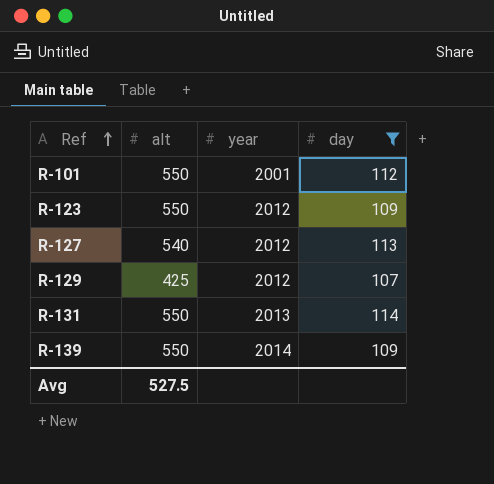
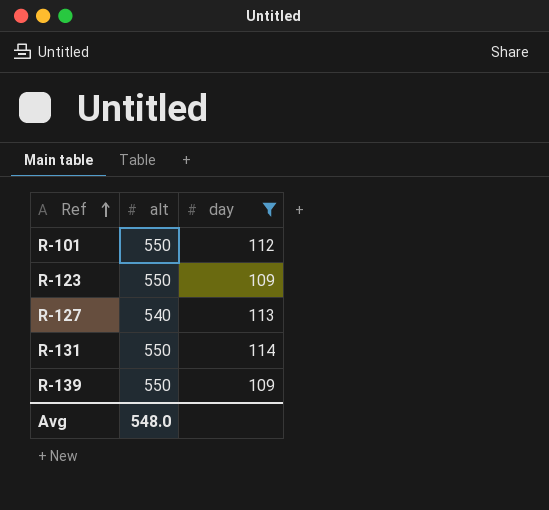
column year | position: 3 -> none
row R-129: 425 | 2012 | 107 -> none
Avg | alt: 527.5 -> 548.0

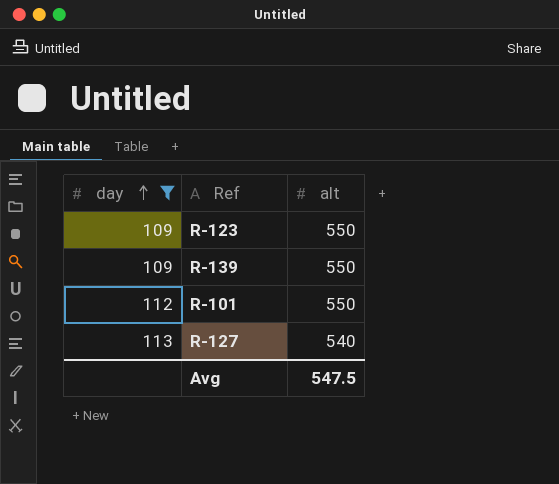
row order: Ref ascending -> day ascending
column day | position: 3 -> 1
row R-131: 550 | 114 -> none
Avg | alt: 548.0 -> 547.5

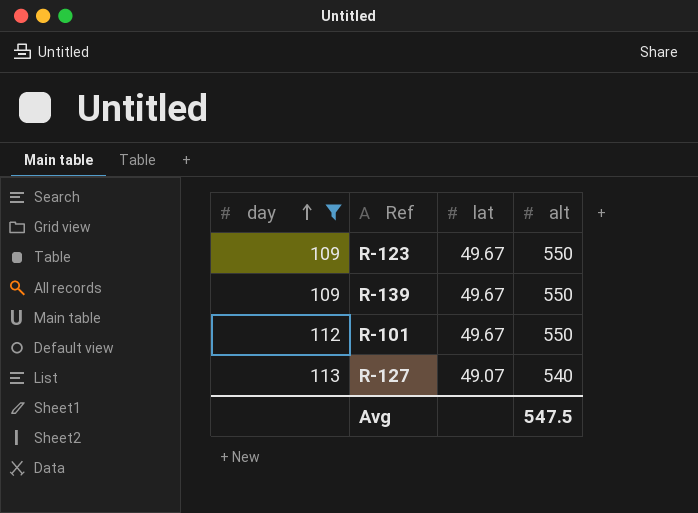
column lat | position: none -> 3

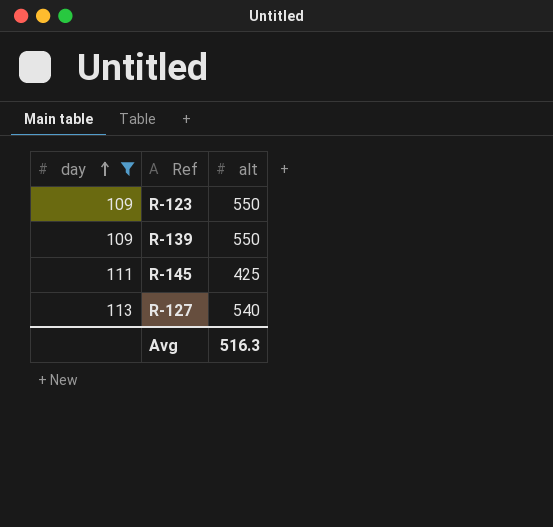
column lat | position: 3 -> none
row R-101: 112 | 49.67 | 550 -> none
row R-145: none -> 111 | 425
Avg | alt: 547.5 -> 516.3

